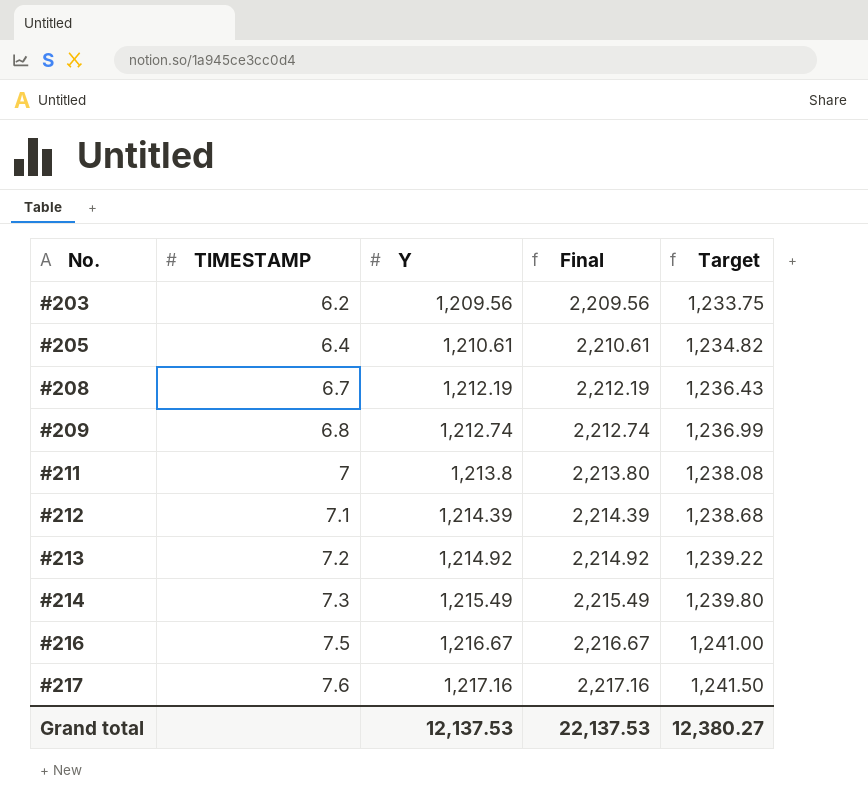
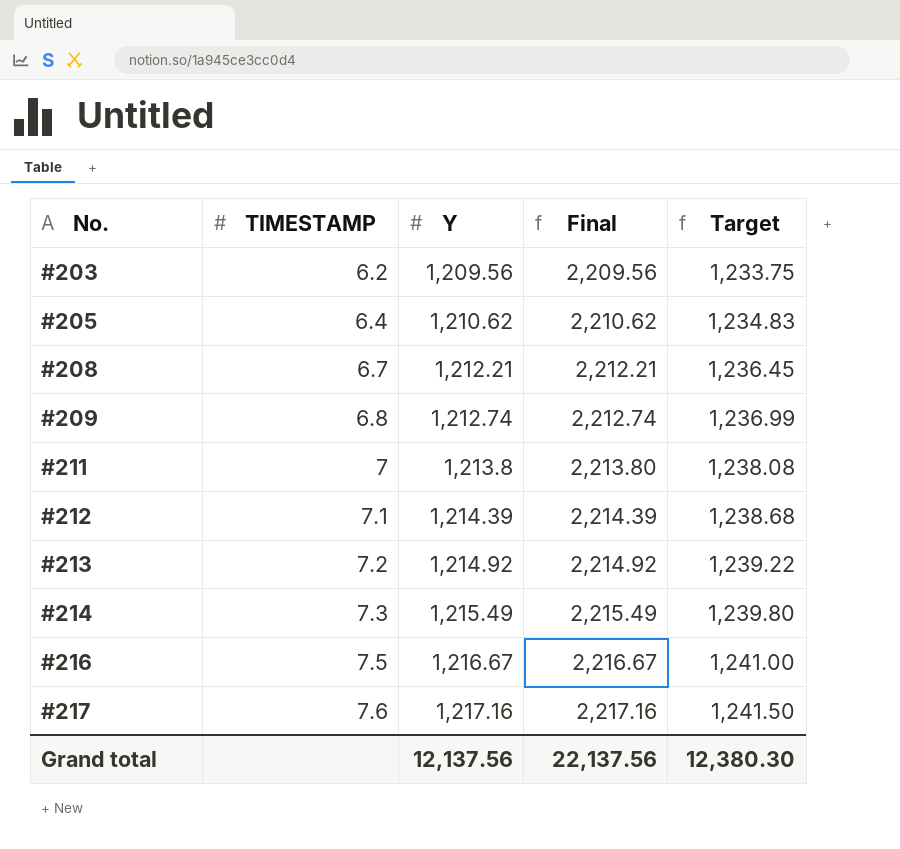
#205 | Y: 1,210.61 -> 1,210.62
#205 | Final: 2,210.61 -> 2,210.62
#205 | Target: 1,234.82 -> 1,234.83
#208 | Y: 1,212.19 -> 1,212.21
#208 | Final: 2,212.19 -> 2,212.21
#208 | Target: 1,236.43 -> 1,236.45
Grand total | Y: 12,137.53 -> 12,137.56
Grand total | Final: 22,137.53 -> 22,137.56
Grand total | Target: 12,380.27 -> 12,380.30

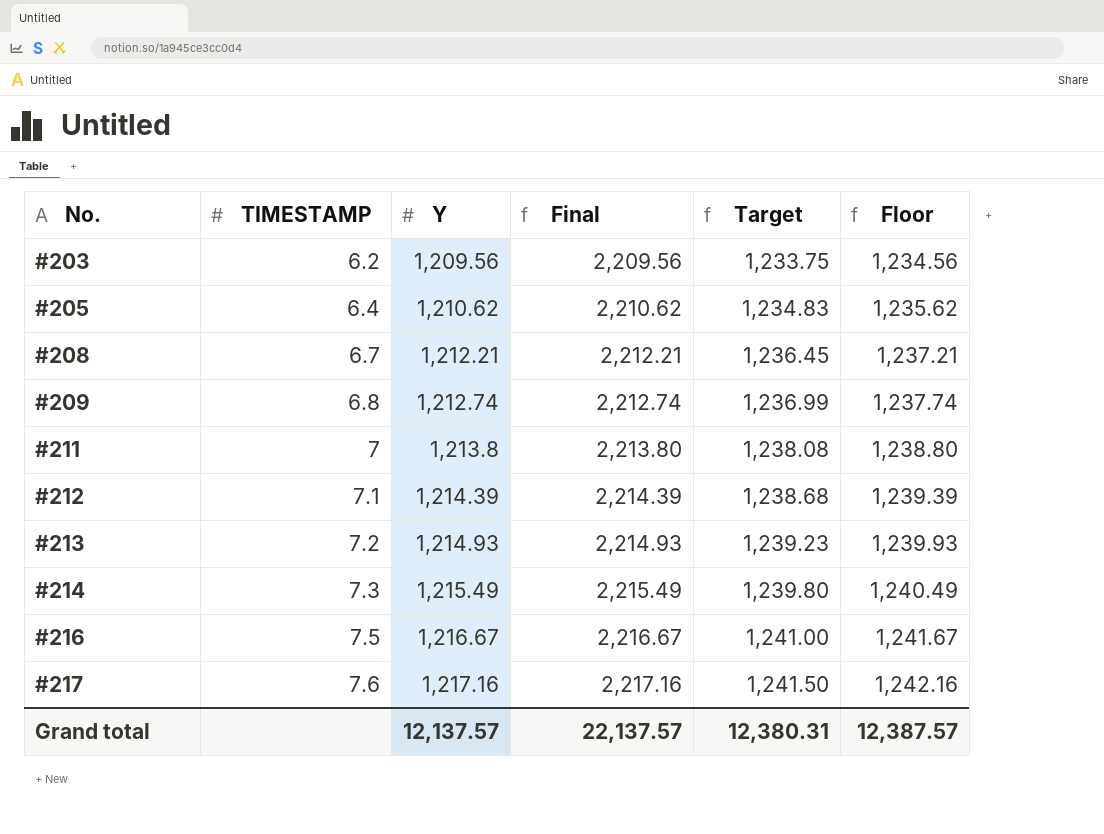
column Floor | formula: none -> [Y] + 25
#213 | Y: 1,214.92 -> 1,214.93
#213 | Final: 2,214.92 -> 2,214.93
#213 | Target: 1,239.22 -> 1,239.23
Grand total | Y: 12,137.56 -> 12,137.57
Grand total | Final: 22,137.56 -> 22,137.57
Grand total | Target: 12,380.30 -> 12,380.31

